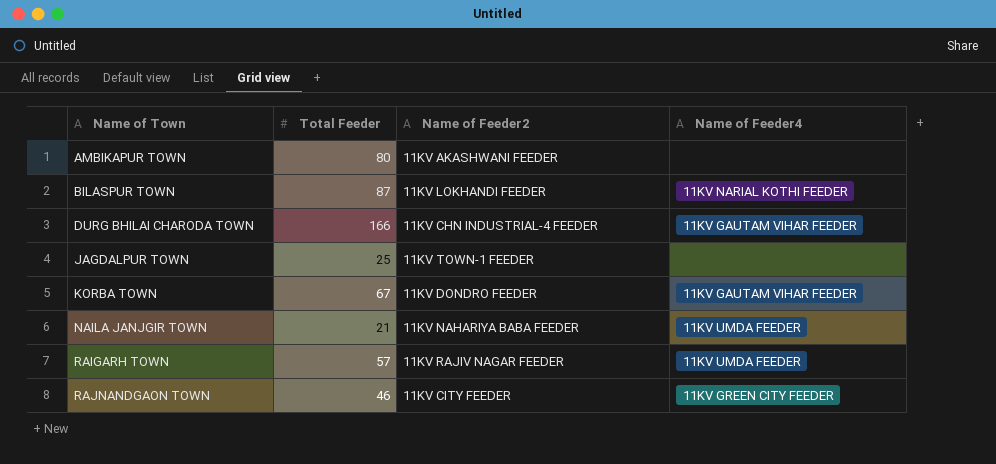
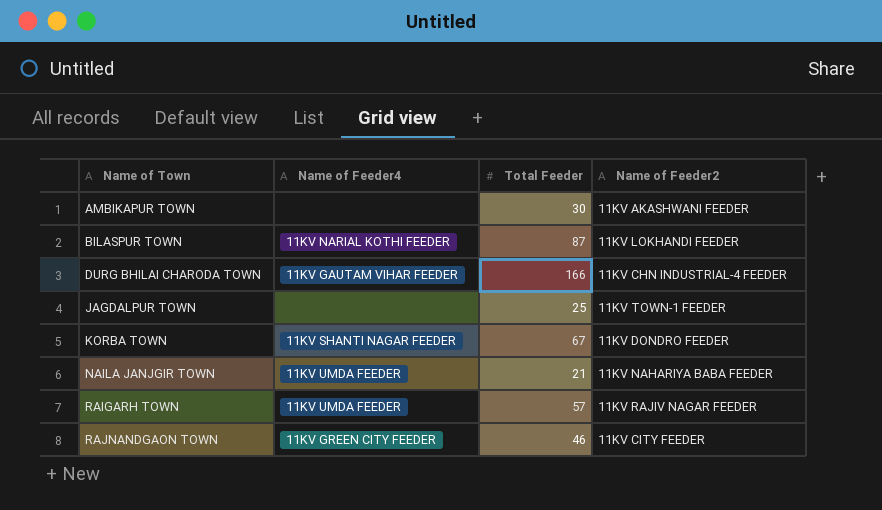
column Name of Feeder4 | position: 4 -> 2
AMBIKAPUR TOWN | Total Feeder: 80 -> 30
KORBA TOWN | Name of Feeder4: 11KV GAUTAM VIHAR FEEDER -> 11KV SHANTI NAGAR FEEDER

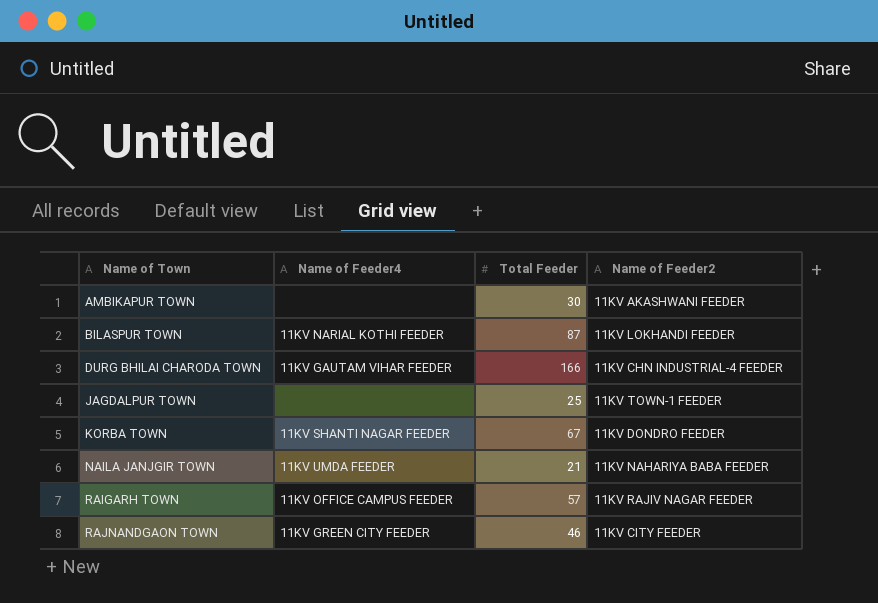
RAIGARH TOWN | Name of Feeder4: 11KV UMDA FEEDER -> 11KV OFFICE CAMPUS FEEDER

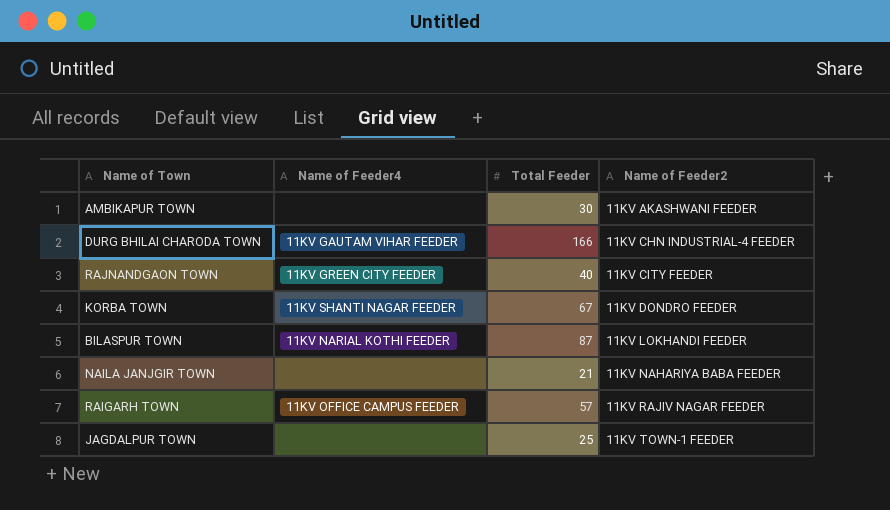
row order: Name of Town ascending -> Name of Feeder2 ascending
RAJNANDGAON TOWN | Total Feeder: 46 -> 40
NAILA JANJGIR TOWN | Name of Feeder4: 11KV UMDA FEEDER -> none

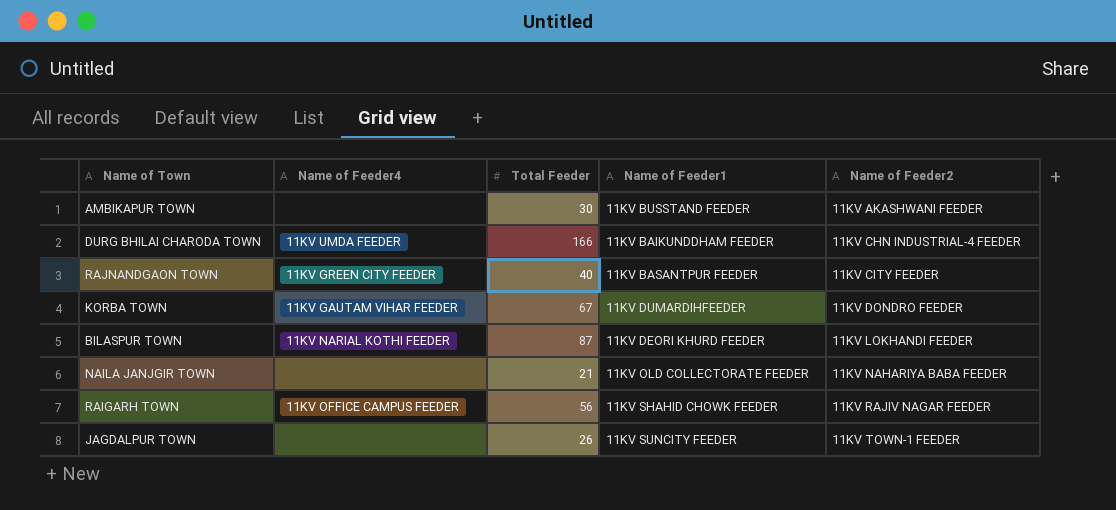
column Name of Feeder1 | position: none -> 4
DURG BHILAI CHARODA TOWN | Name of Feeder4: 11KV GAUTAM VIHAR FEEDER -> 11KV UMDA FEEDER
KORBA TOWN | Name of Feeder4: 11KV SHANTI NAGAR FEEDER -> 11KV GAUTAM VIHAR FEEDER
RAIGARH TOWN | Total Feeder: 57 -> 56
JAGDALPUR TOWN | Total Feeder: 25 -> 26

